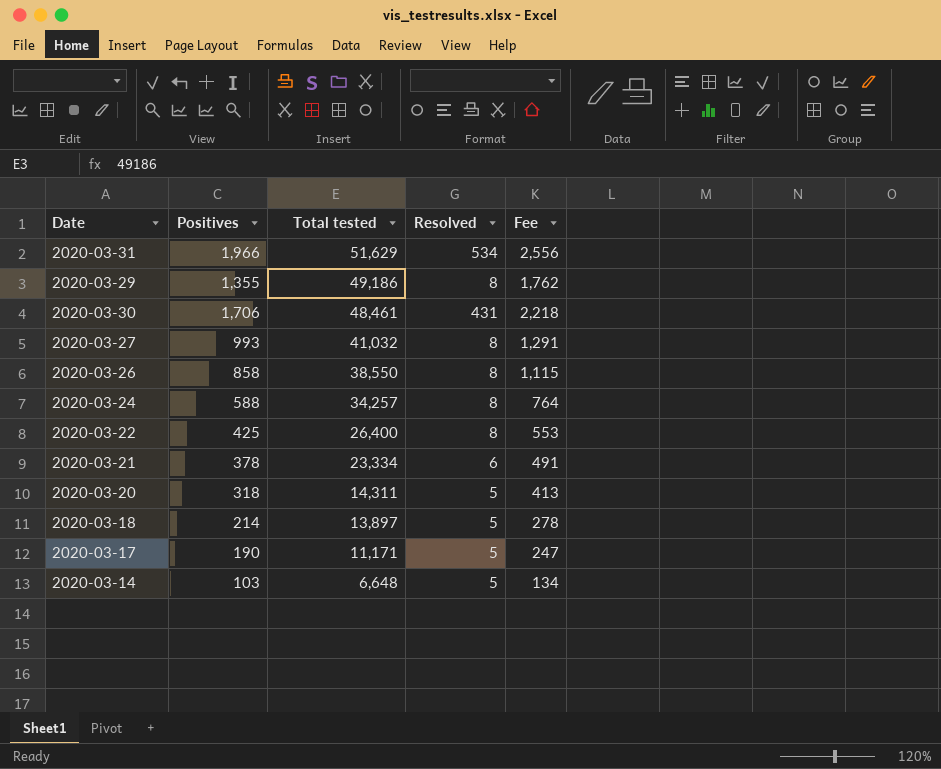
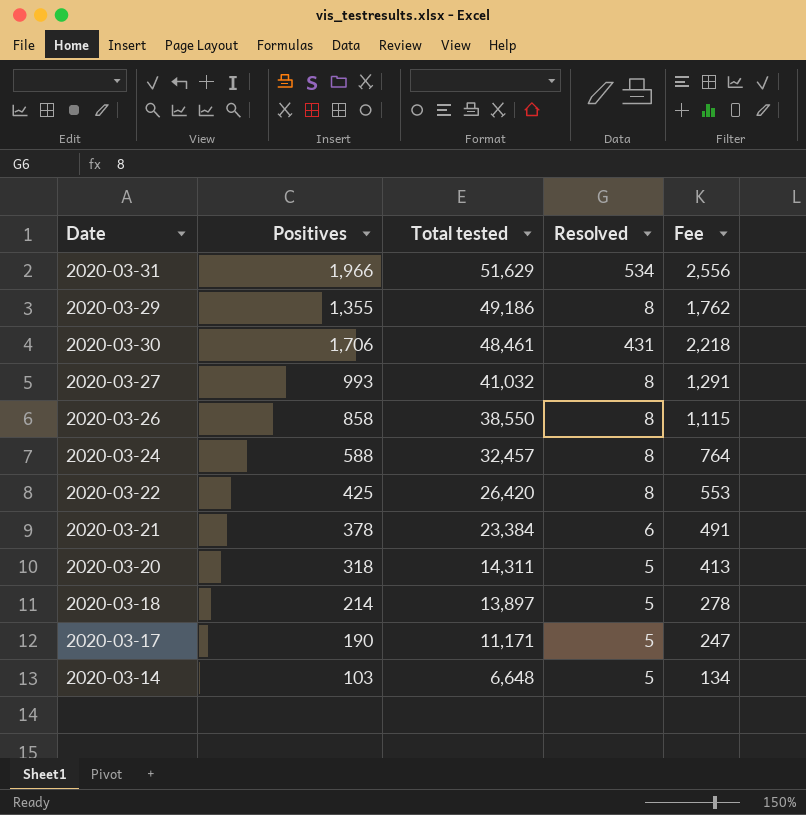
2020-03-24 | Total tested: 34,257 -> 32,457
2020-03-22 | Total tested: 26,400 -> 26,420
2020-03-21 | Total tested: 23,334 -> 23,384

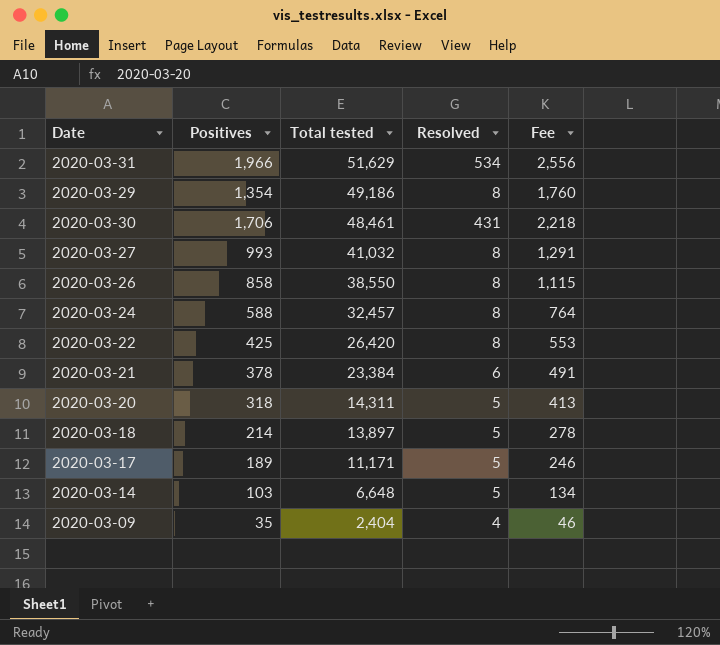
2020-03-29 | Positives: 1,355 -> 1,354
2020-03-29 | Fee: 1,762 -> 1,760
2020-03-17 | Positives: 190 -> 189
2020-03-17 | Fee: 247 -> 246
row 2020-03-09: none -> 35 | 2,404 | 4 | 46

